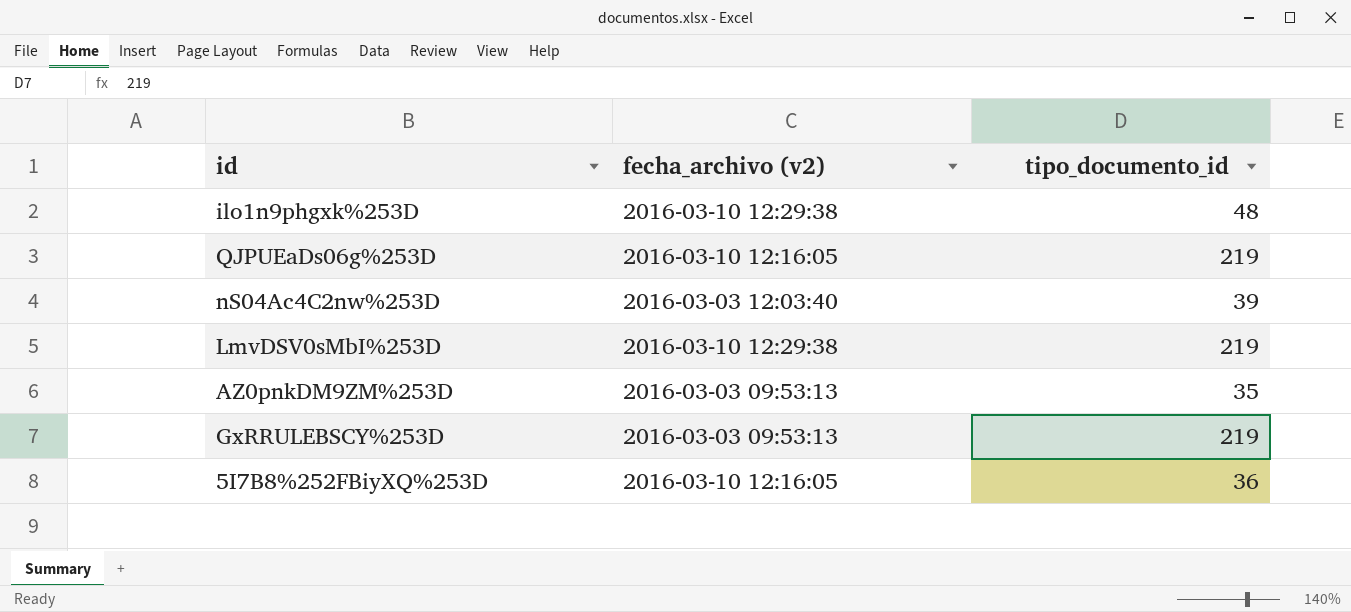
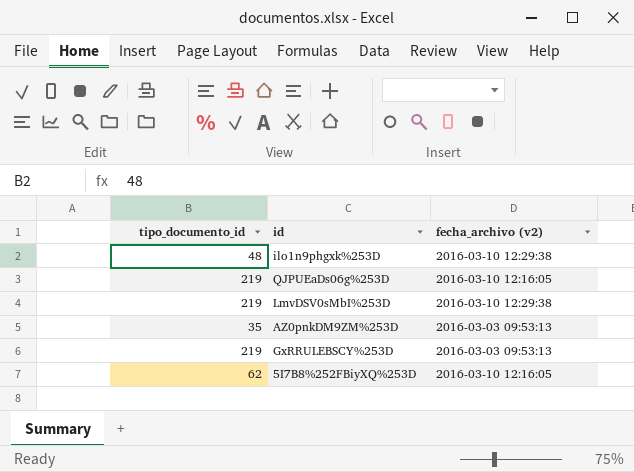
column tipo_documento_id | position: 3 -> 1
row nS04Ac4C2nw%253D: 2016-03-03 12:03:40 | 39 -> none
5I7B8%252FBiyXQ%253D | tipo_documento_id: 36 -> 62

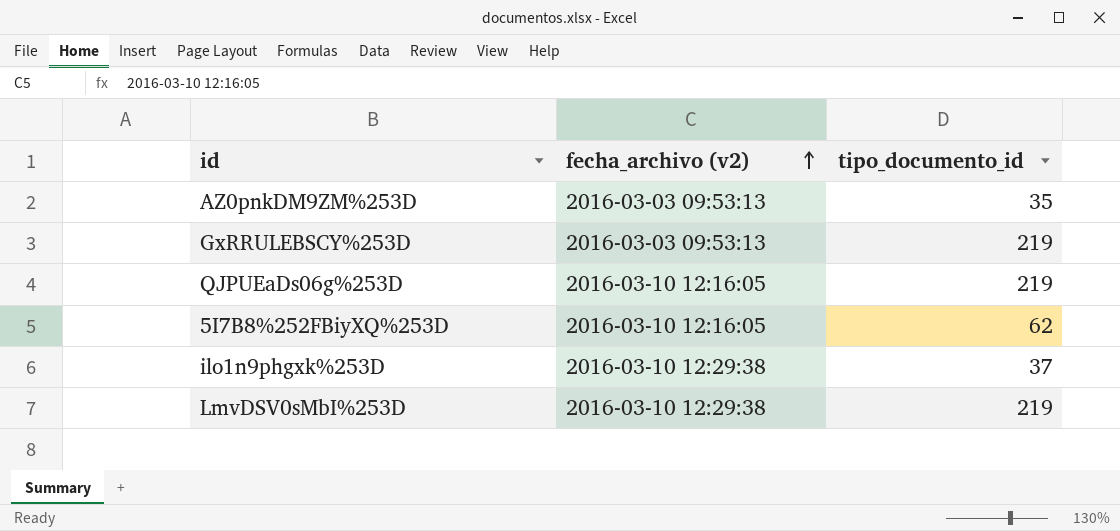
row order: none -> fecha_archivo (v2) ascending
column tipo_documento_id | position: 1 -> 3
ilo1n9phgxk%253D | tipo_documento_id: 48 -> 37

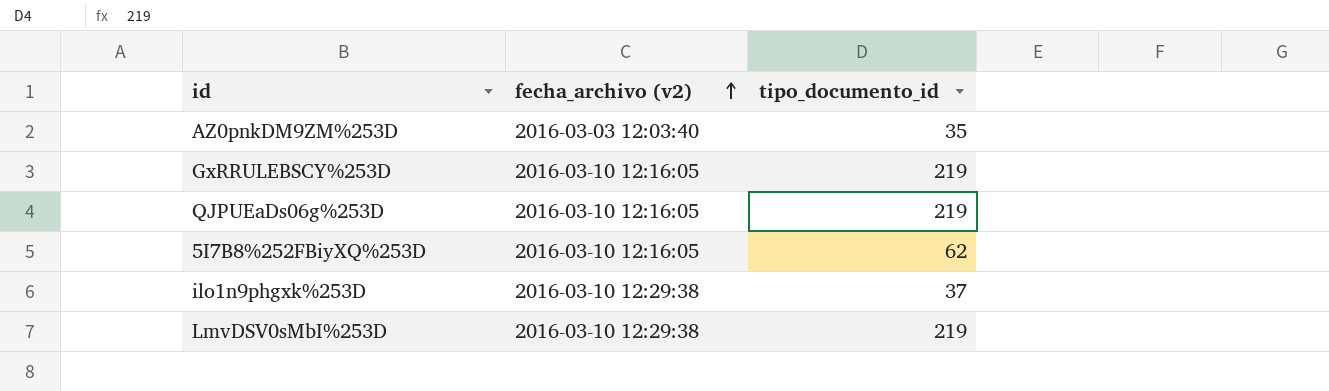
AZ0pnkDM9ZM%253D | fecha_archivo (v2): 2016-03-03 09:53:13 -> 2016-03-03 12:03:40
GxRRULEBSCY%253D | fecha_archivo (v2): 2016-03-03 09:53:13 -> 2016-03-10 12:16:05

